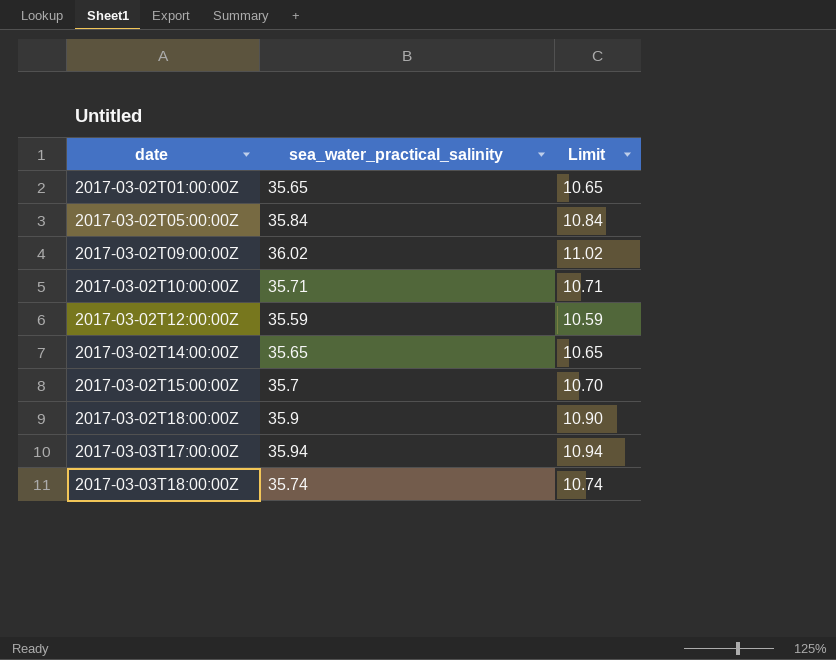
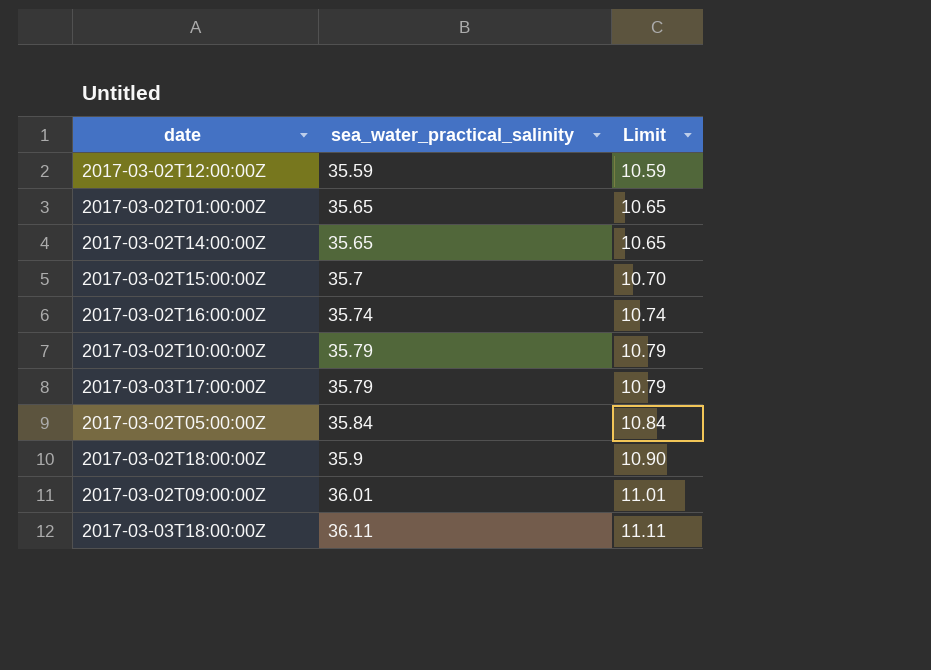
row order: date ascending -> sea_water_practical_salinity ascending
row 2017-03-02T16:00:00Z: none -> 35.74 | 10.74
2017-03-02T10:00:00Z | sea_water_practical_salinity: 35.71 -> 35.79
2017-03-02T10:00:00Z | Limit: 10.71 -> 10.79
2017-03-03T17:00:00Z | sea_water_practical_salinity: 35.94 -> 35.79
2017-03-03T17:00:00Z | Limit: 10.94 -> 10.79
2017-03-02T09:00:00Z | sea_water_practical_salinity: 36.02 -> 36.01
2017-03-02T09:00:00Z | Limit: 11.02 -> 11.01
2017-03-03T18:00:00Z | sea_water_practical_salinity: 35.74 -> 36.11
2017-03-03T18:00:00Z | Limit: 10.74 -> 11.11

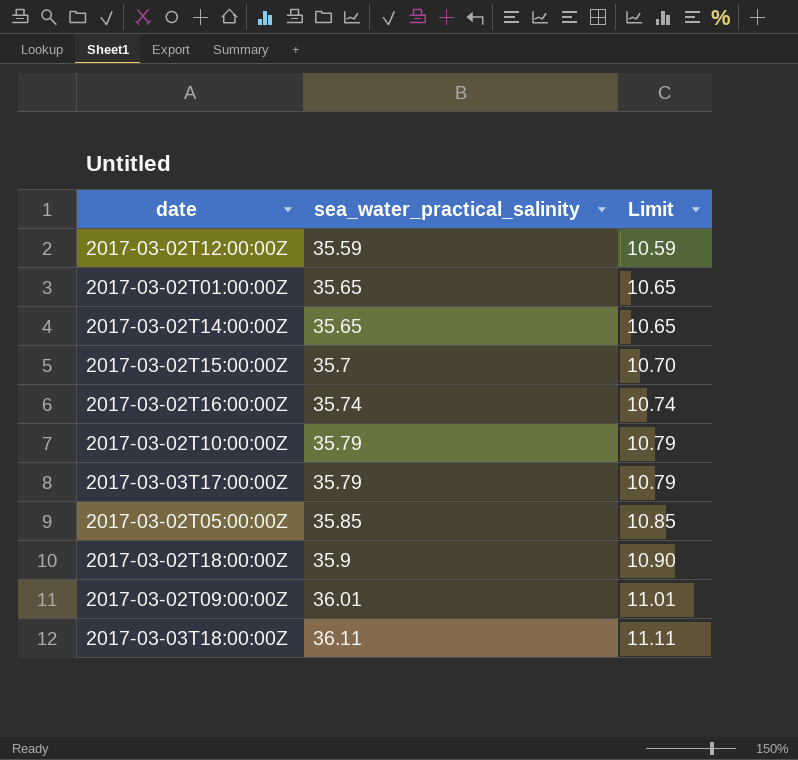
2017-03-02T05:00:00Z | sea_water_practical_salinity: 35.84 -> 35.85
2017-03-02T05:00:00Z | Limit: 10.84 -> 10.85

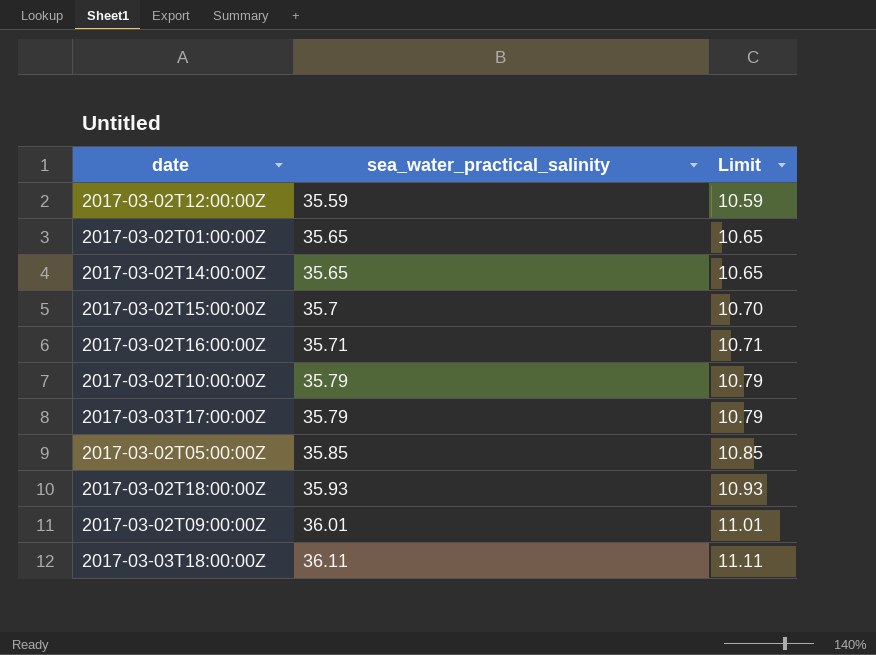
2017-03-02T16:00:00Z | sea_water_practical_salinity: 35.74 -> 35.71
2017-03-02T16:00:00Z | Limit: 10.74 -> 10.71
2017-03-02T18:00:00Z | sea_water_practical_salinity: 35.9 -> 35.93
2017-03-02T18:00:00Z | Limit: 10.90 -> 10.93

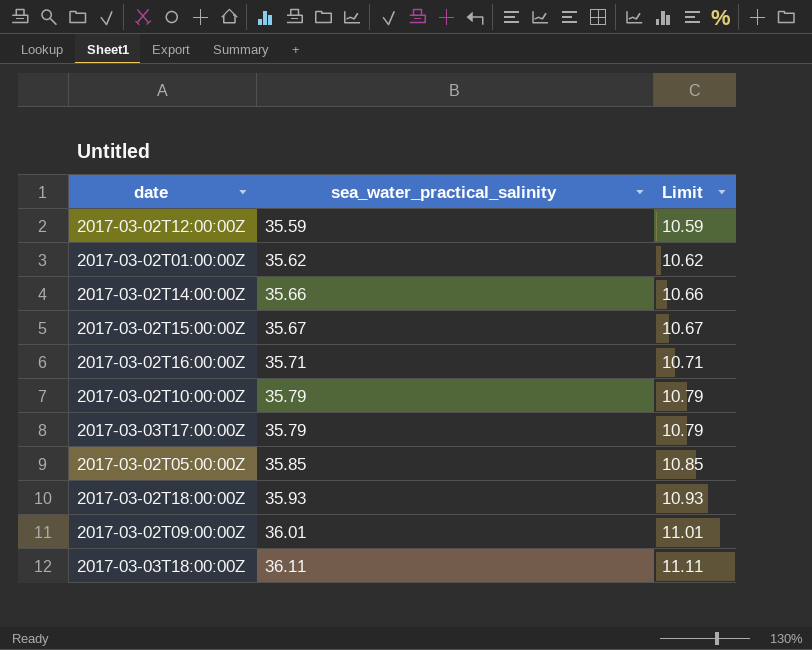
2017-03-02T01:00:00Z | sea_water_practical_salinity: 35.65 -> 35.62
2017-03-02T01:00:00Z | Limit: 10.65 -> 10.62
2017-03-02T14:00:00Z | sea_water_practical_salinity: 35.65 -> 35.66
2017-03-02T14:00:00Z | Limit: 10.65 -> 10.66
2017-03-02T15:00:00Z | sea_water_practical_salinity: 35.7 -> 35.67
2017-03-02T15:00:00Z | Limit: 10.70 -> 10.67

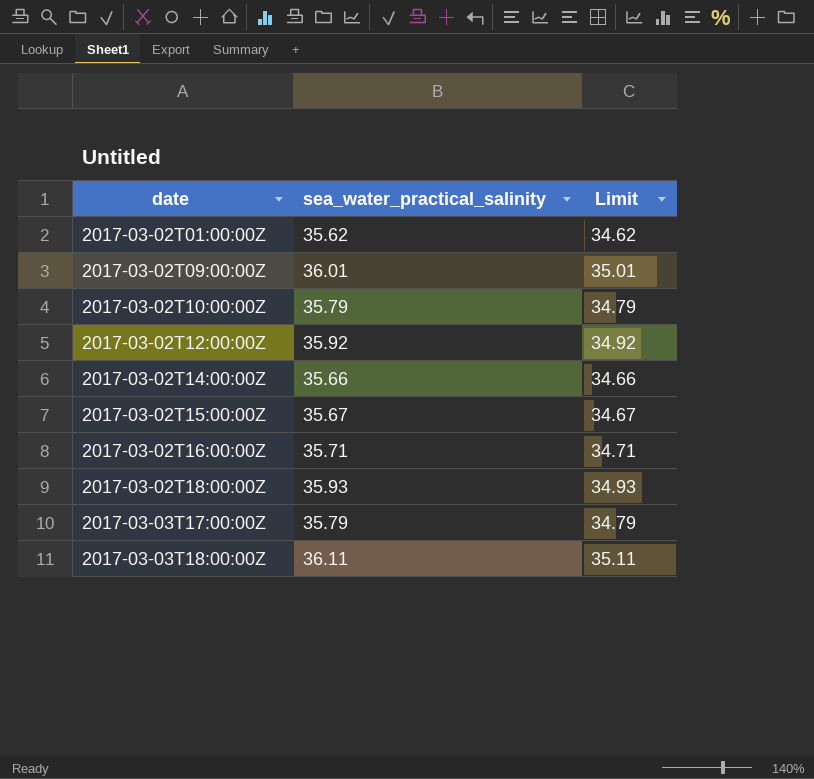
row order: sea_water_practical_salinity ascending -> date ascending
column Limit | formula: [sea_water_practical_salinity] - 25 -> [sea_water_practical_salinity] - 1
row 2017-03-02T05:00:00Z: 35.85 | 10.85 -> none
2017-03-02T12:00:00Z | sea_water_practical_salinity: 35.59 -> 35.92

